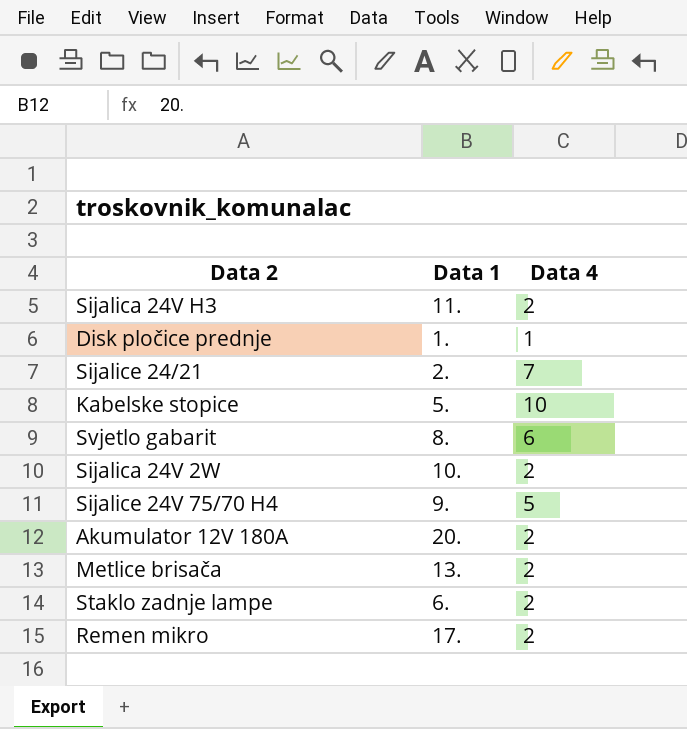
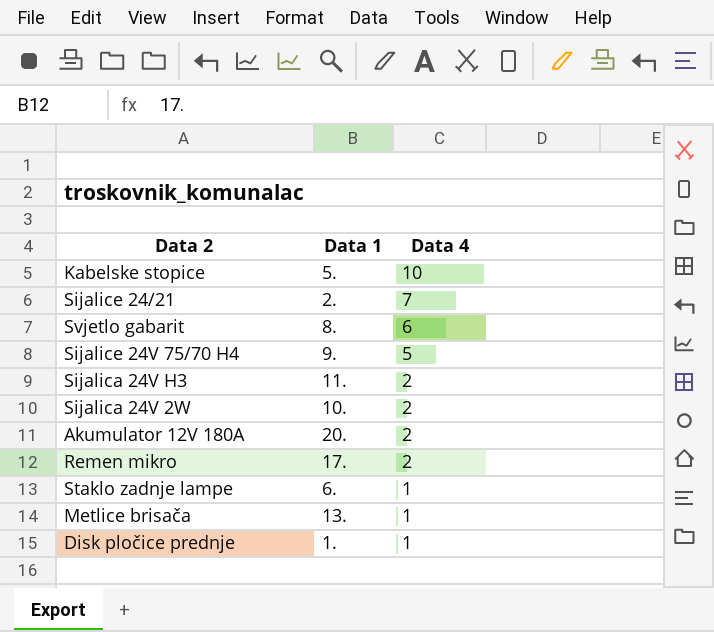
row order: none -> Data 4 descending
Staklo zadnje lampe | Data 4: 2 -> 1
Metlice brisača | Data 4: 2 -> 1

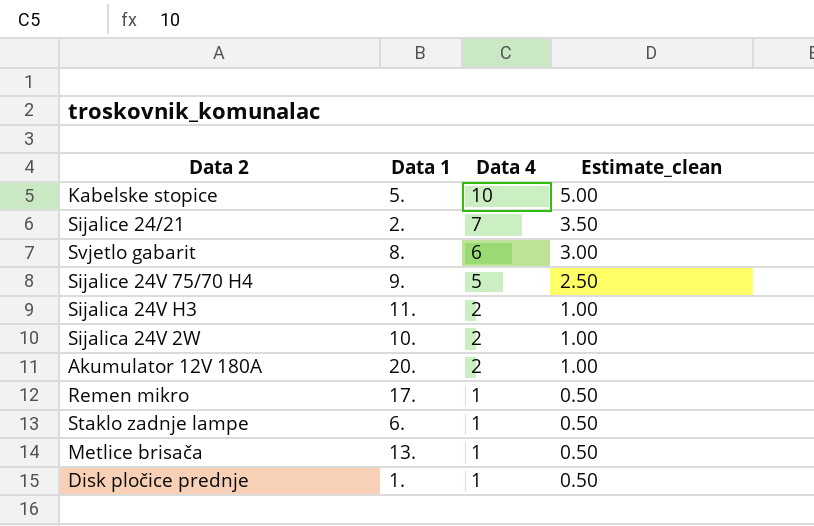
column Estimate_clean | formula: none -> [Data 4] * 0.5
Remen mikro | Data 4: 2 -> 1

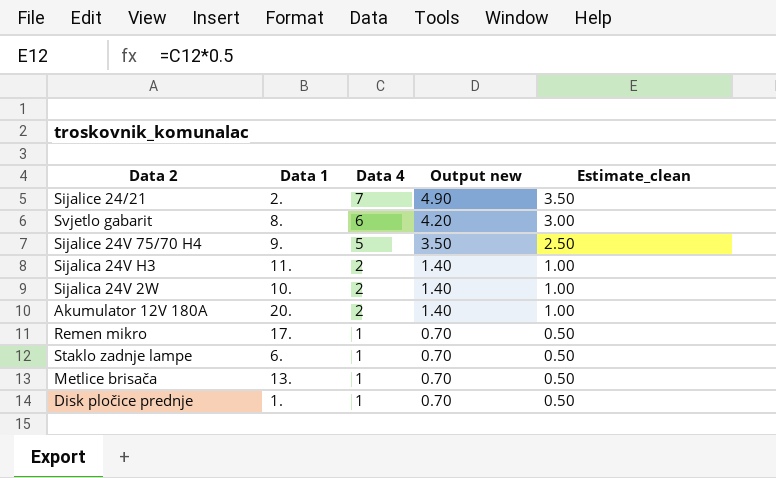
column Output new | formula: none -> [Data 4] * 0.7
row Kabelske stopice: 5. | 10 | 5.00 -> none

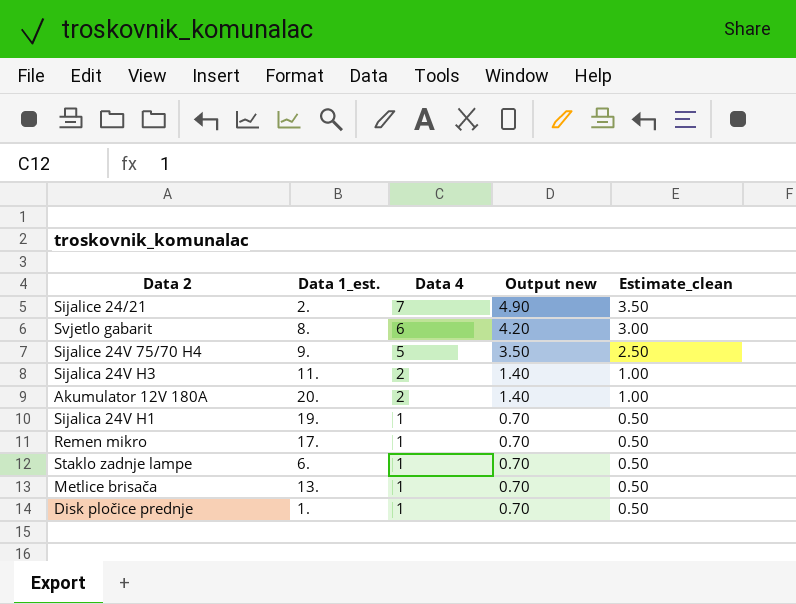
column name: Data 1 -> Data 1_est.
row Sijalica 24V 2W: 10. | 2 | 1.40 | 1.00 -> none
row Sijalica 24V H1: none -> 19. | 1 | 0.70 | 0.50

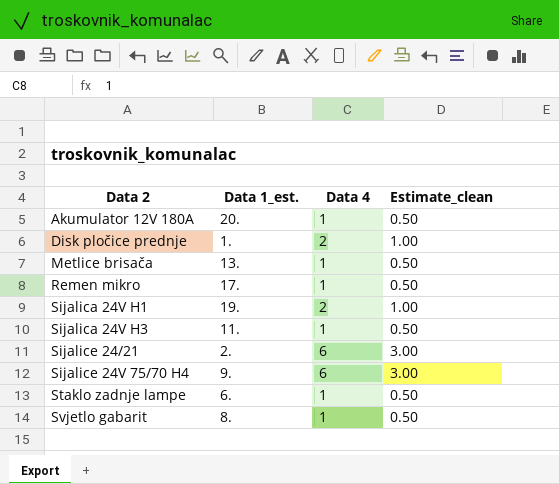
row order: Data 4 descending -> Data 2 ascending
column Output new | formula: [Data 4] * 0.7 -> none
Akumulator 12V 180A | Data 4: 2 -> 1
Akumulator 12V 180A | Estimate_clean: 1.00 -> 0.50
Disk pločice prednje | Data 4: 1 -> 2
Disk pločice prednje | Estimate_clean: 0.50 -> 1.00
Sijalica 24V H1 | Data 4: 1 -> 2
Sijalica 24V H1 | Estimate_clean: 0.50 -> 1.00
Sijalica 24V H3 | Data 4: 2 -> 1
Sijalica 24V H3 | Estimate_clean: 1.00 -> 0.50
Sijalice 24/21 | Data 4: 7 -> 6
Sijalice 24/21 | Estimate_clean: 3.50 -> 3.00
Sijalice 24V 75/70 H4 | Data 4: 5 -> 6
Sijalice 24V 75/70 H4 | Estimate_clean: 2.50 -> 3.00
Svjetlo gabarit | Data 4: 6 -> 1
Svjetlo gabarit | Estimate_clean: 3.00 -> 0.50

